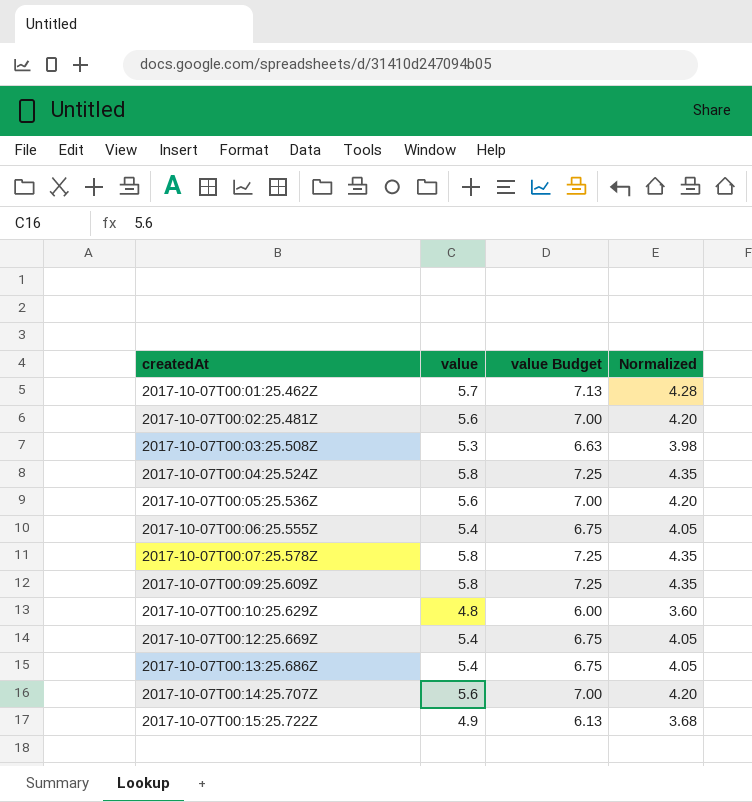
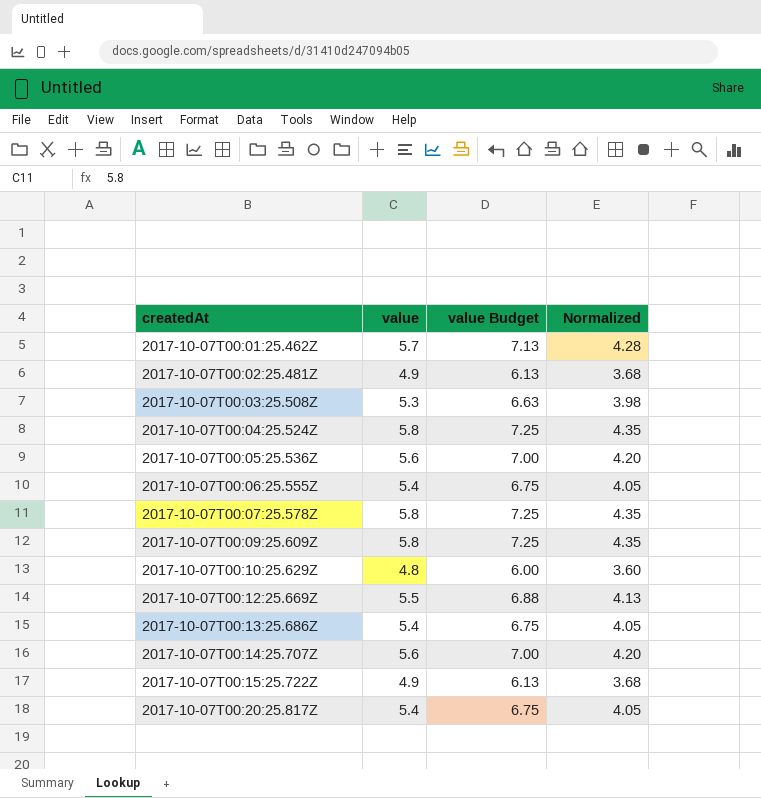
2017-10-07T00:02:25.481Z | value: 5.6 -> 4.9
2017-10-07T00:02:25.481Z | value Budget: 7.00 -> 6.13
2017-10-07T00:02:25.481Z | Normalized: 4.20 -> 3.68
2017-10-07T00:12:25.669Z | value: 5.4 -> 5.5
2017-10-07T00:12:25.669Z | value Budget: 6.75 -> 6.88
2017-10-07T00:12:25.669Z | Normalized: 4.05 -> 4.13
row 2017-10-07T00:20:25.817Z: none -> 5.4 | 6.75 | 4.05

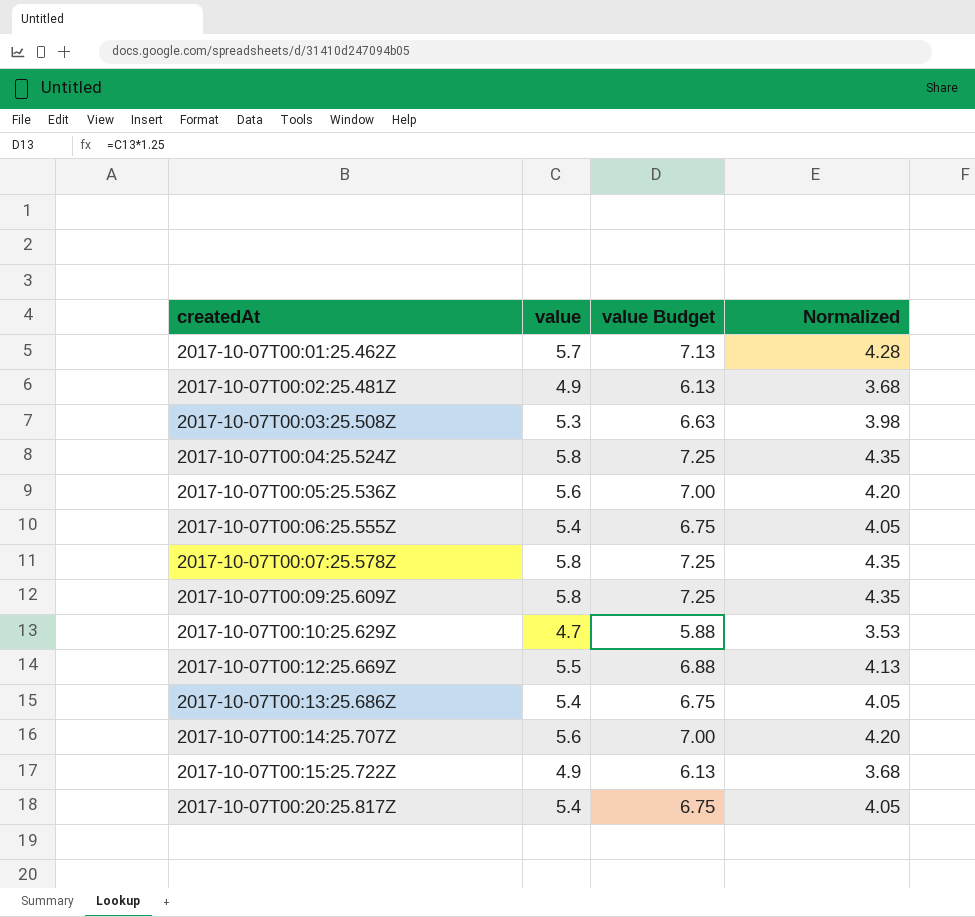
2017-10-07T00:10:25.629Z | value: 4.8 -> 4.7
2017-10-07T00:10:25.629Z | value Budget: 6.00 -> 5.88
2017-10-07T00:10:25.629Z | Normalized: 3.60 -> 3.53

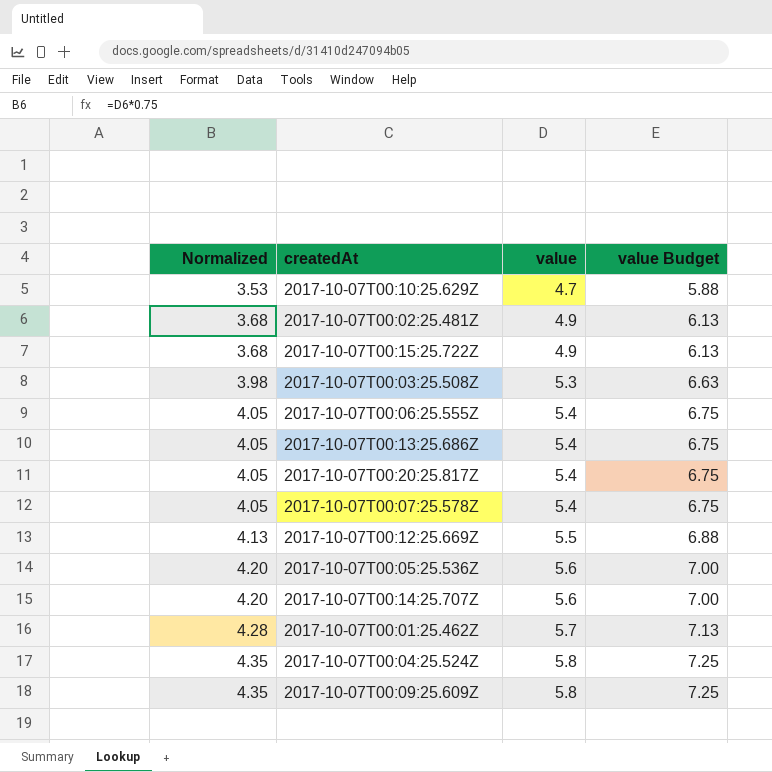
row order: createdAt ascending -> Normalized ascending
column Normalized | position: 4 -> 1
2017-10-07T00:07:25.578Z | Normalized: 4.35 -> 4.05
2017-10-07T00:07:25.578Z | value: 5.8 -> 5.4
2017-10-07T00:07:25.578Z | value Budget: 7.25 -> 6.75

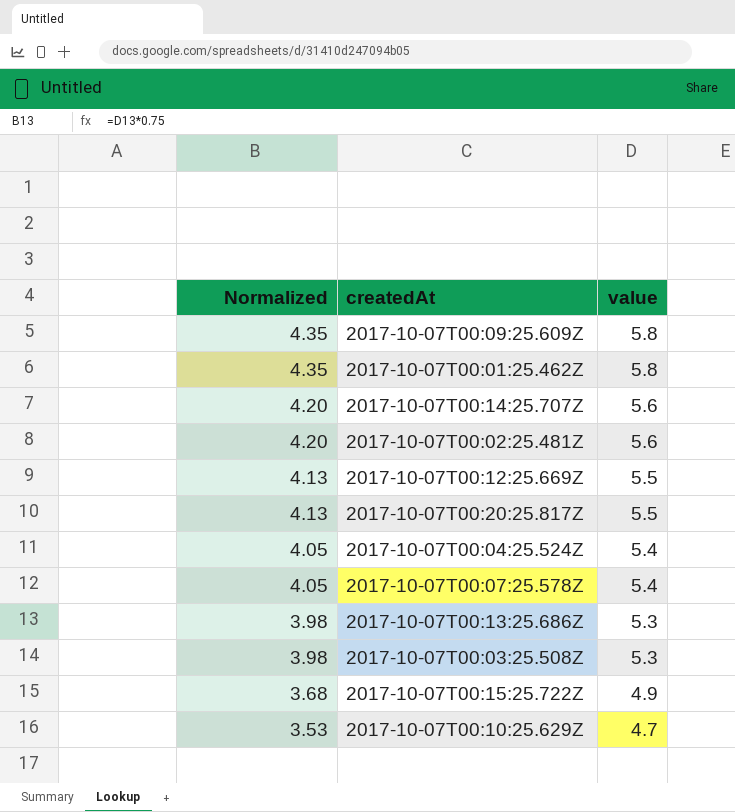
row order: Normalized ascending -> Normalized descending
column value Budget | formula: [value] * 1.25 -> none
row 2017-10-07T00:06:25.555Z: 4.05 | 5.4 | 6.75 -> none
row 2017-10-07T00:05:25.536Z: 4.20 | 5.6 | 7.00 -> none
2017-10-07T00:01:25.462Z | Normalized: 4.28 -> 4.35
2017-10-07T00:01:25.462Z | value: 5.7 -> 5.8
2017-10-07T00:02:25.481Z | Normalized: 3.68 -> 4.20
2017-10-07T00:02:25.481Z | value: 4.9 -> 5.6
2017-10-07T00:20:25.817Z | Normalized: 4.05 -> 4.13
2017-10-07T00:20:25.817Z | value: 5.4 -> 5.5
2017-10-07T00:04:25.524Z | Normalized: 4.35 -> 4.05
2017-10-07T00:04:25.524Z | value: 5.8 -> 5.4
2017-10-07T00:13:25.686Z | Normalized: 4.05 -> 3.98
2017-10-07T00:13:25.686Z | value: 5.4 -> 5.3

